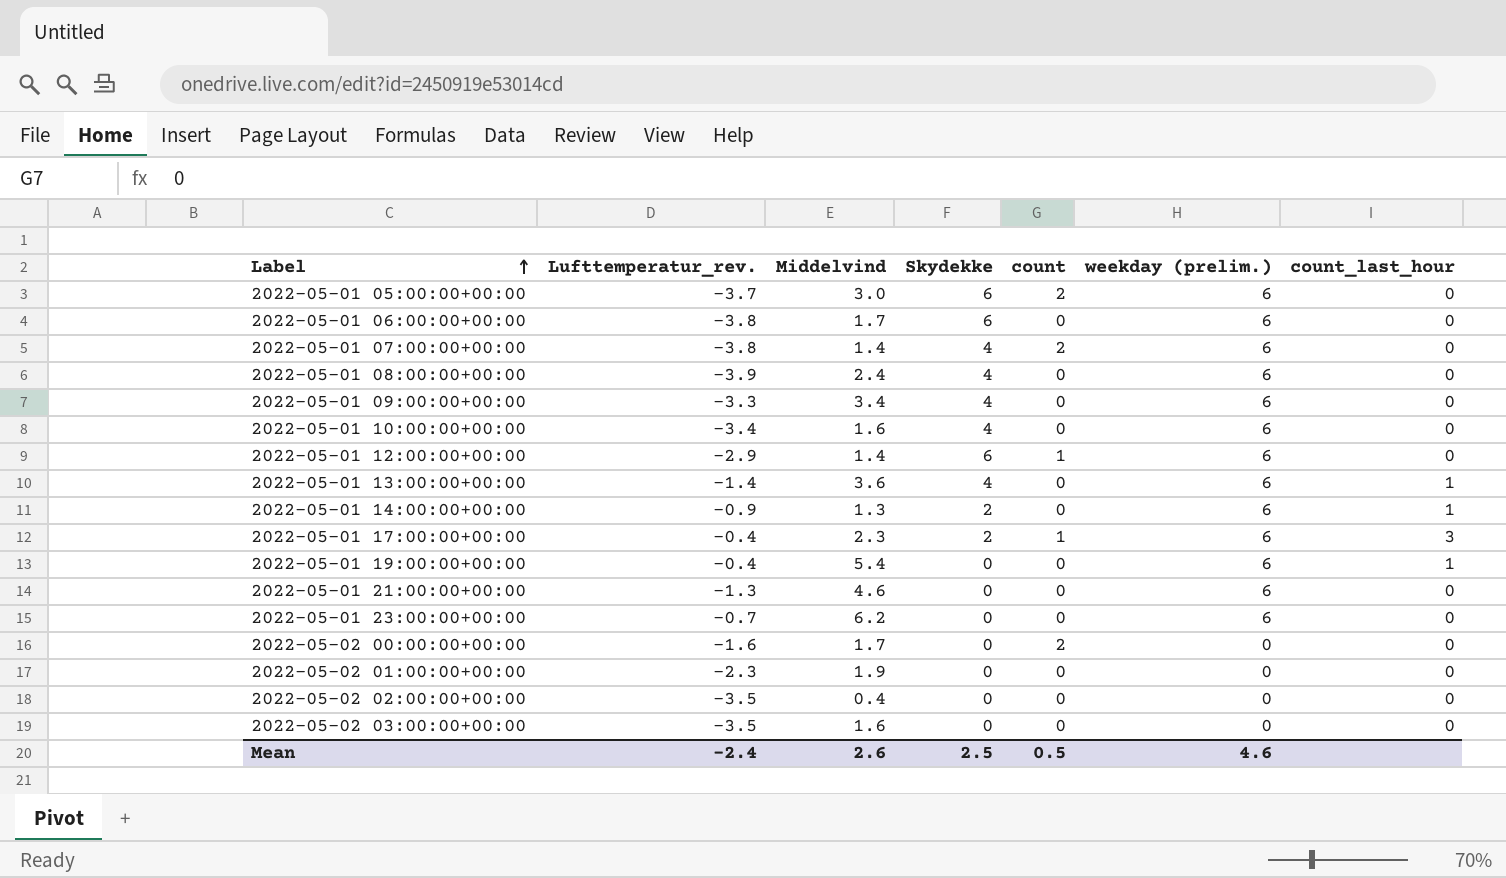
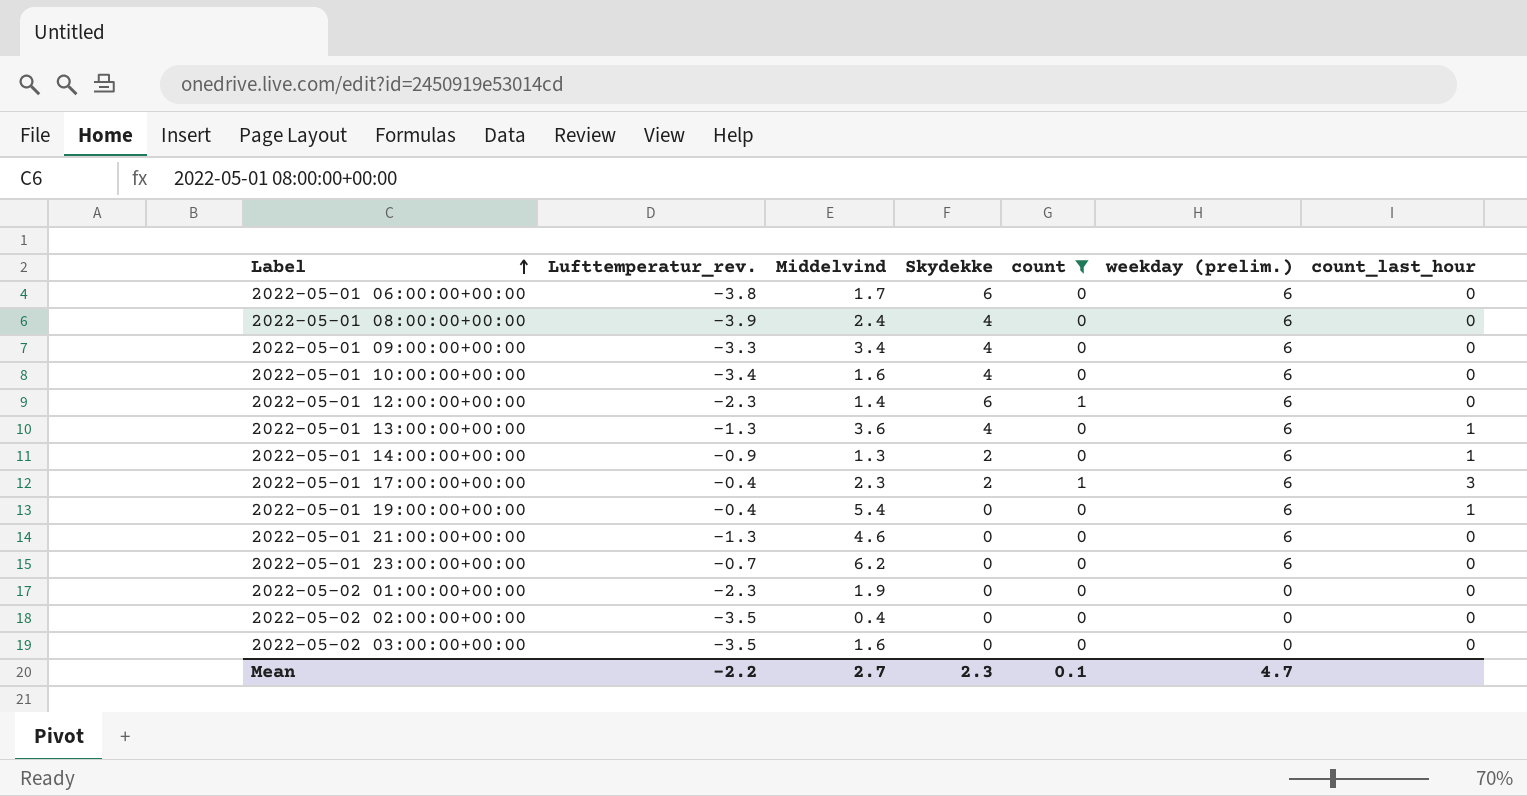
filter: none -> count != 2
2022-05-01 12:00:00+00:00 | Lufttemperatur_rev.: -2.9 -> -2.3
2022-05-01 13:00:00+00:00 | Lufttemperatur_rev.: -1.4 -> -1.3
Mean | Lufttemperatur_rev.: -2.4 -> -2.2
Mean | Middelvind: 2.6 -> 2.7
Mean | Skydekke: 2.5 -> 2.3
Mean | count: 0.5 -> 0.1
Mean | weekday (prelim.): 4.6 -> 4.7

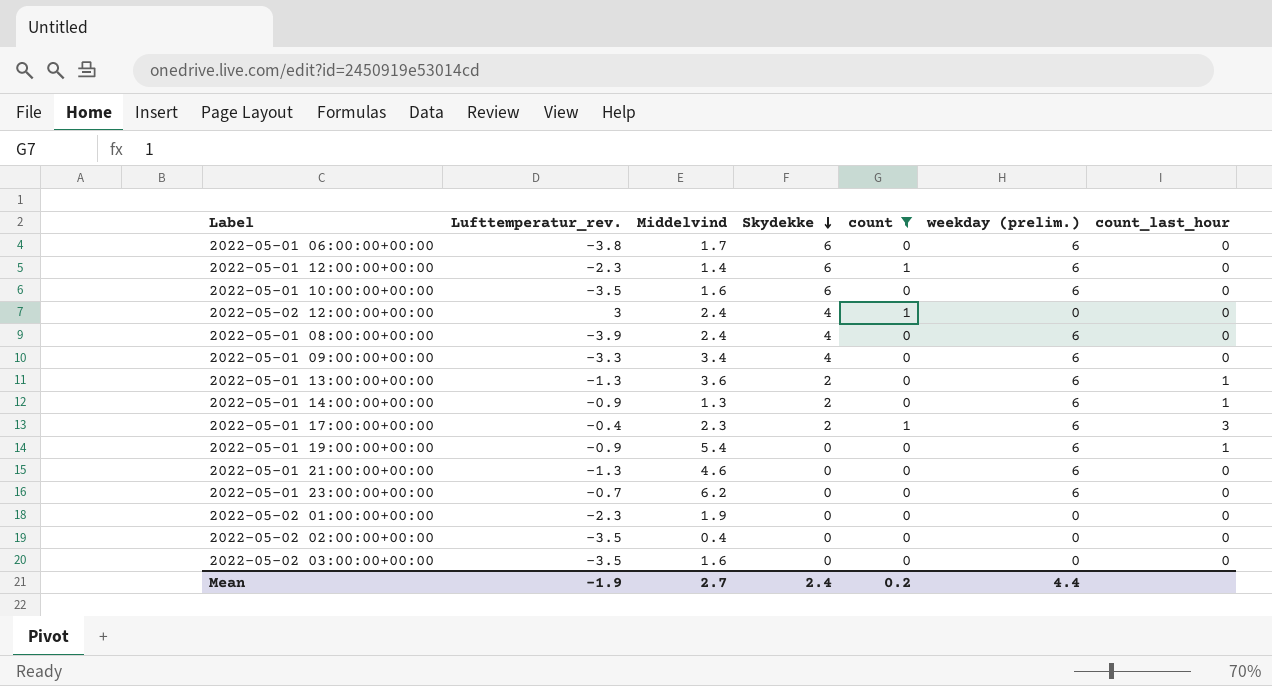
row order: Label ascending -> Skydekke descending
2022-05-01 10:00:00+00:00 | Lufttemperatur_rev.: -3.4 -> -3.5
2022-05-01 10:00:00+00:00 | Skydekke: 4 -> 6
row 2022-05-02 12:00:00+00:00: none -> 3 | 2.4 | 4 | 1 | 0 | 0
2022-05-01 13:00:00+00:00 | Skydekke: 4 -> 2
2022-05-01 19:00:00+00:00 | Lufttemperatur_rev.: -0.4 -> -0.9
Mean | Lufttemperatur_rev.: -2.2 -> -1.9
Mean | Skydekke: 2.3 -> 2.4
Mean | count: 0.1 -> 0.2
Mean | weekday (prelim.): 4.7 -> 4.4

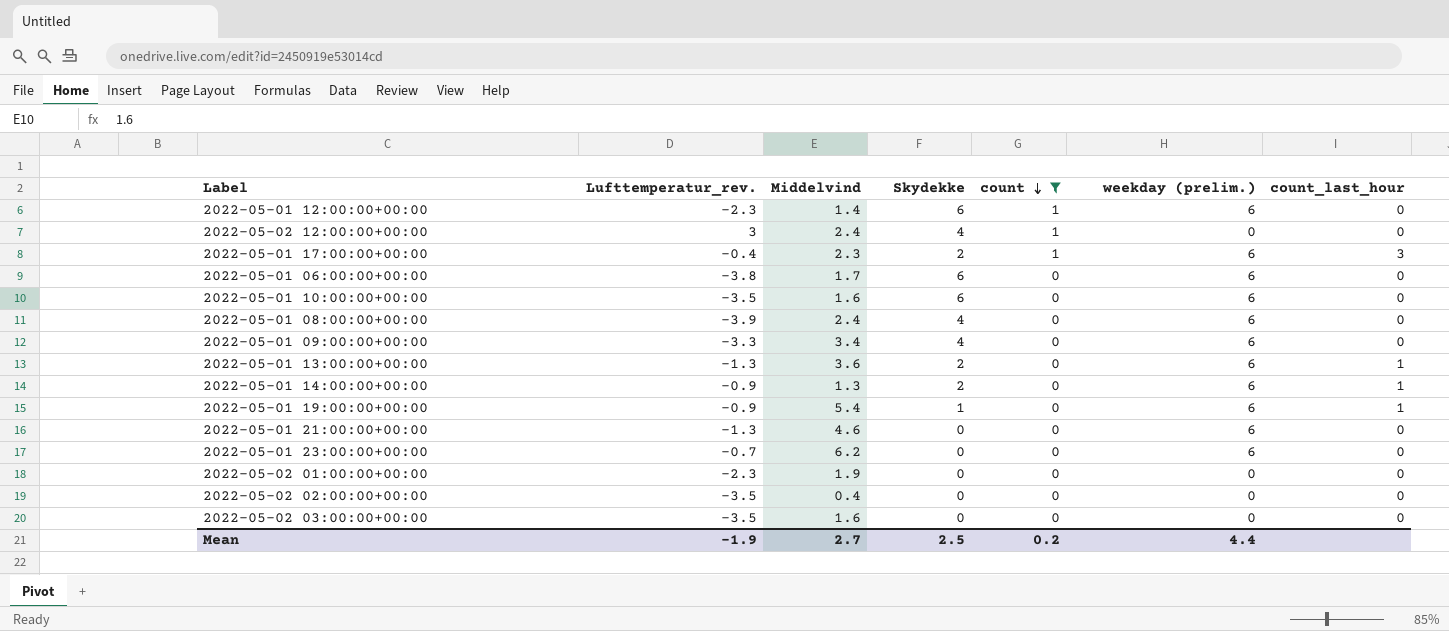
row order: Skydekke descending -> count descending
2022-05-01 19:00:00+00:00 | Skydekke: 0 -> 1
Mean | Skydekke: 2.4 -> 2.5

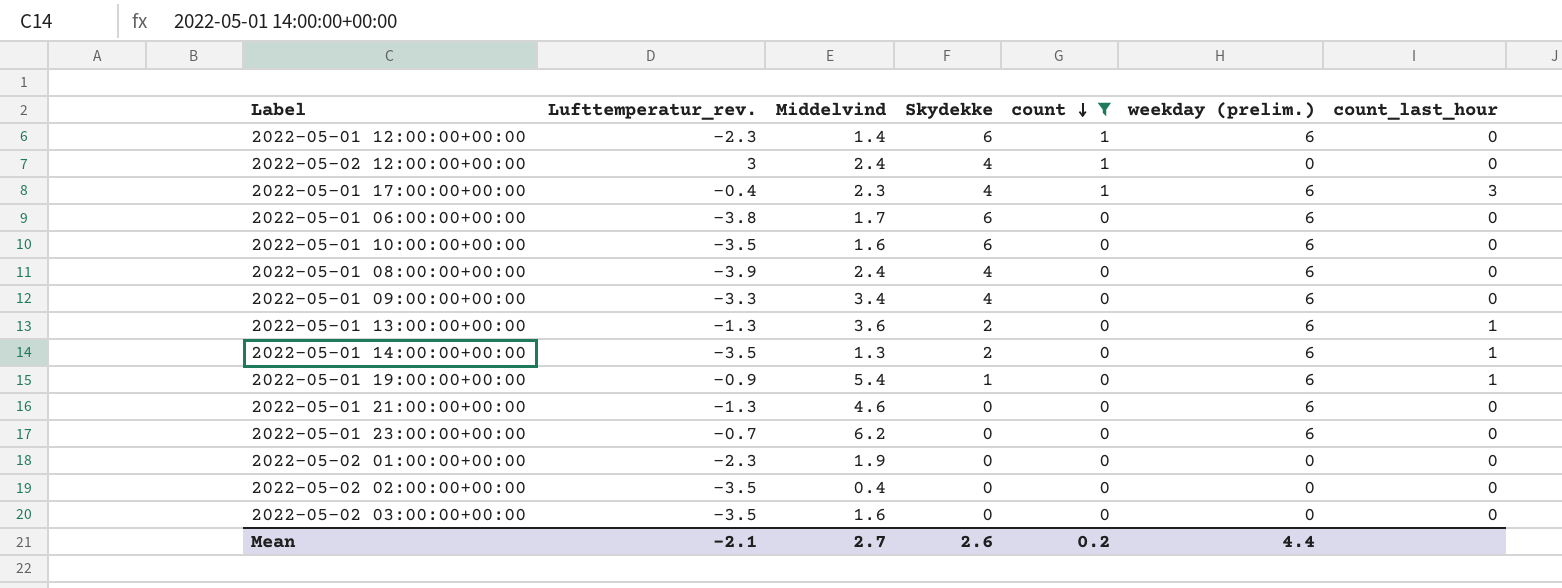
2022-05-01 17:00:00+00:00 | Skydekke: 2 -> 4
2022-05-01 14:00:00+00:00 | Lufttemperatur_rev.: -0.9 -> -3.5
Mean | Lufttemperatur_rev.: -1.9 -> -2.1
Mean | Skydekke: 2.5 -> 2.6

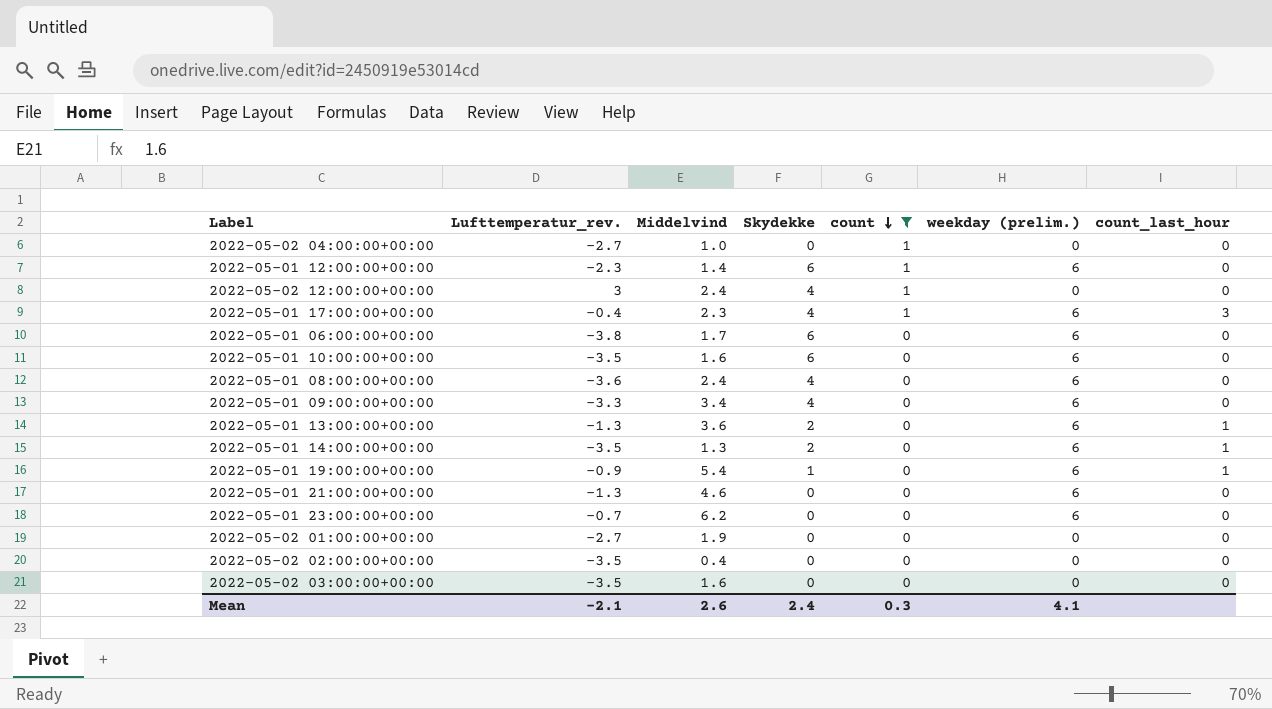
row 2022-05-02 04:00:00+00:00: none -> -2.7 | 1.0 | 0 | 1 | 0 | 0
2022-05-01 08:00:00+00:00 | Lufttemperatur_rev.: -3.9 -> -3.6
2022-05-02 01:00:00+00:00 | Lufttemperatur_rev.: -2.3 -> -2.7
Mean | Middelvind: 2.7 -> 2.6
Mean | Skydekke: 2.6 -> 2.4
Mean | count: 0.2 -> 0.3
Mean | weekday (prelim.): 4.4 -> 4.1

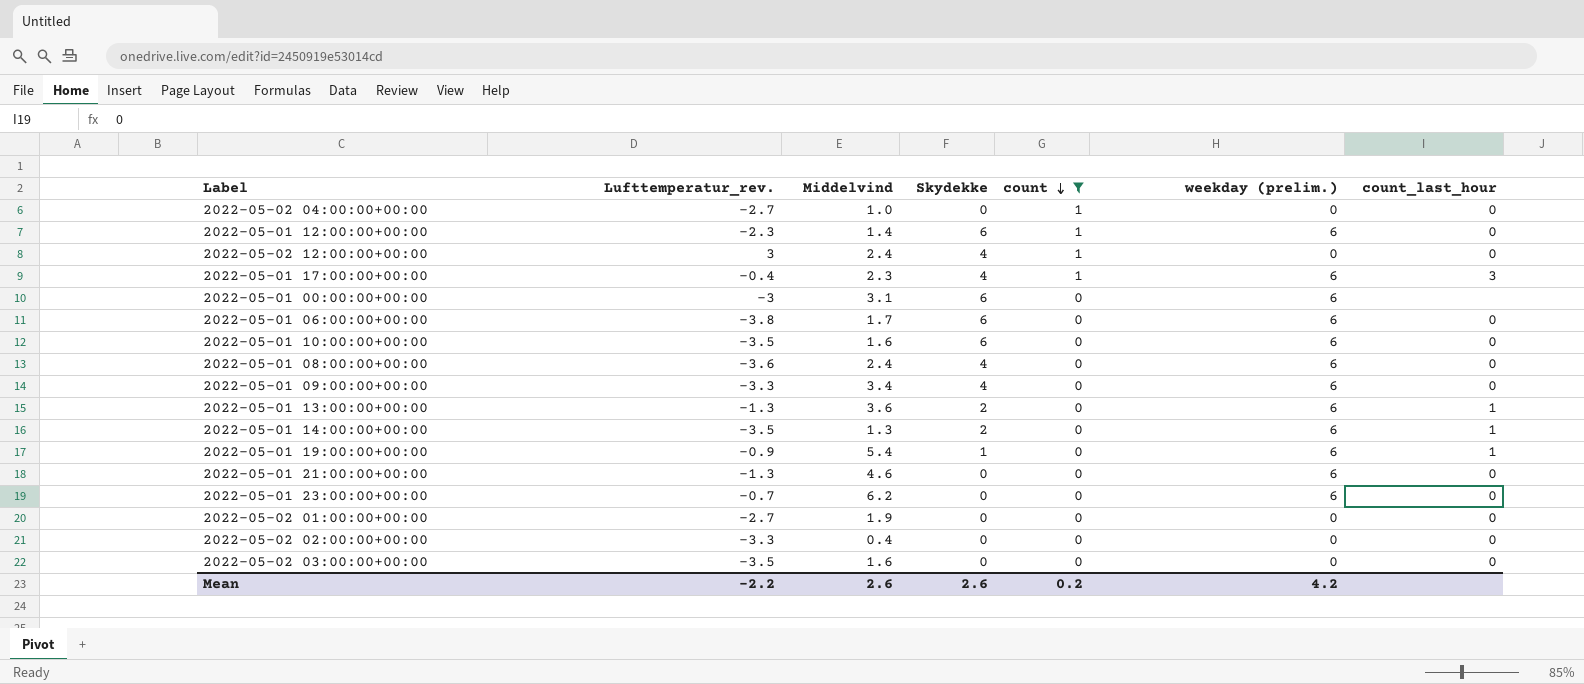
row 2022-05-01 00:00:00+00:00: none -> -3 | 3.1 | 6 | 0 | 6 | none
2022-05-02 02:00:00+00:00 | Lufttemperatur_rev.: -3.5 -> -3.3
Mean | Lufttemperatur_rev.: -2.1 -> -2.2
Mean | Skydekke: 2.4 -> 2.6
Mean | count: 0.3 -> 0.2
Mean | weekday (prelim.): 4.1 -> 4.2

